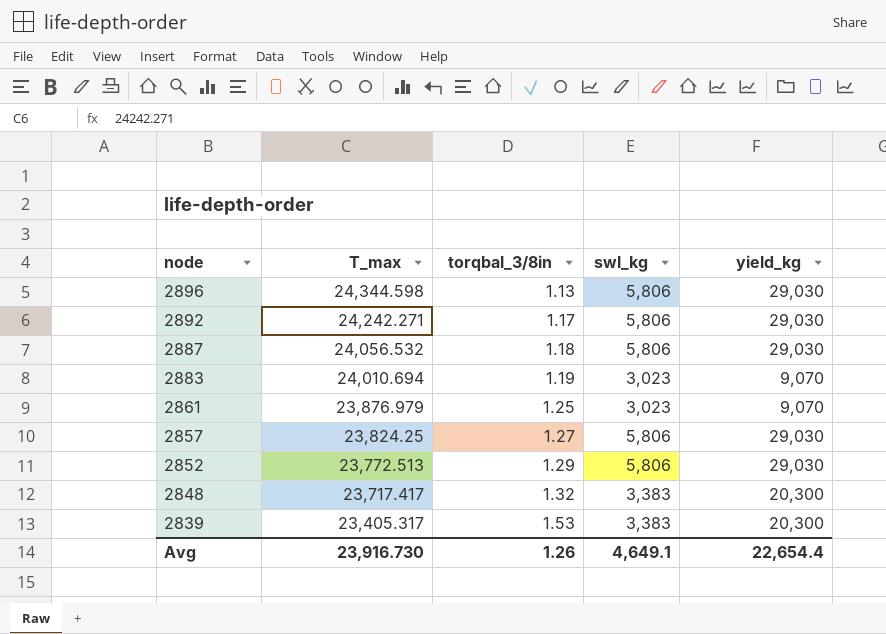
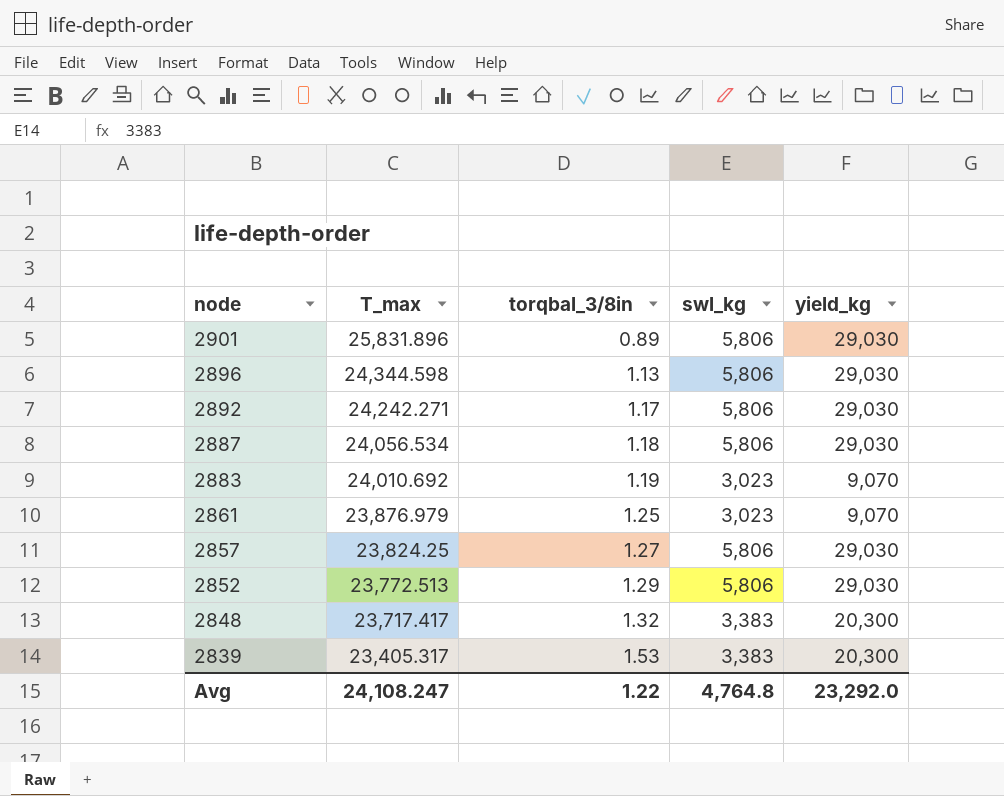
row 2901: none -> 25,831.896 | 0.89 | 5,806 | 29,030
2887 | T_max: 24,056.532 -> 24,056.534
2883 | T_max: 24,010.694 -> 24,010.692
Avg | T_max: 23,916.730 -> 24,108.247
Avg | torqbal_3/8in: 1.26 -> 1.22
Avg | swl_kg: 4,649.1 -> 4,764.8
Avg | yield_kg: 22,654.4 -> 23,292.0

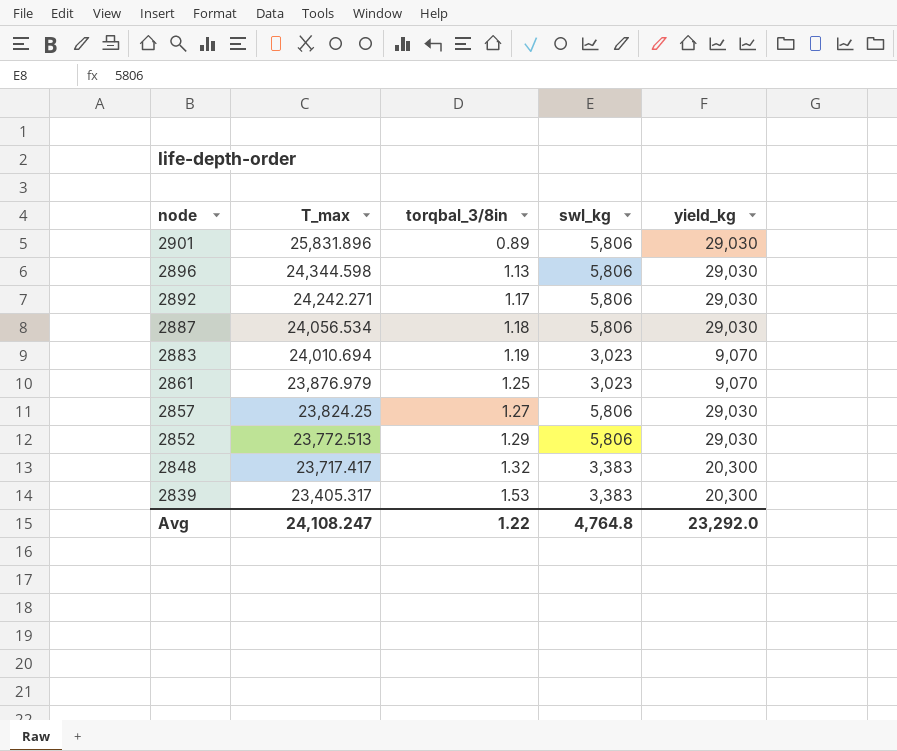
2883 | T_max: 24,010.692 -> 24,010.694

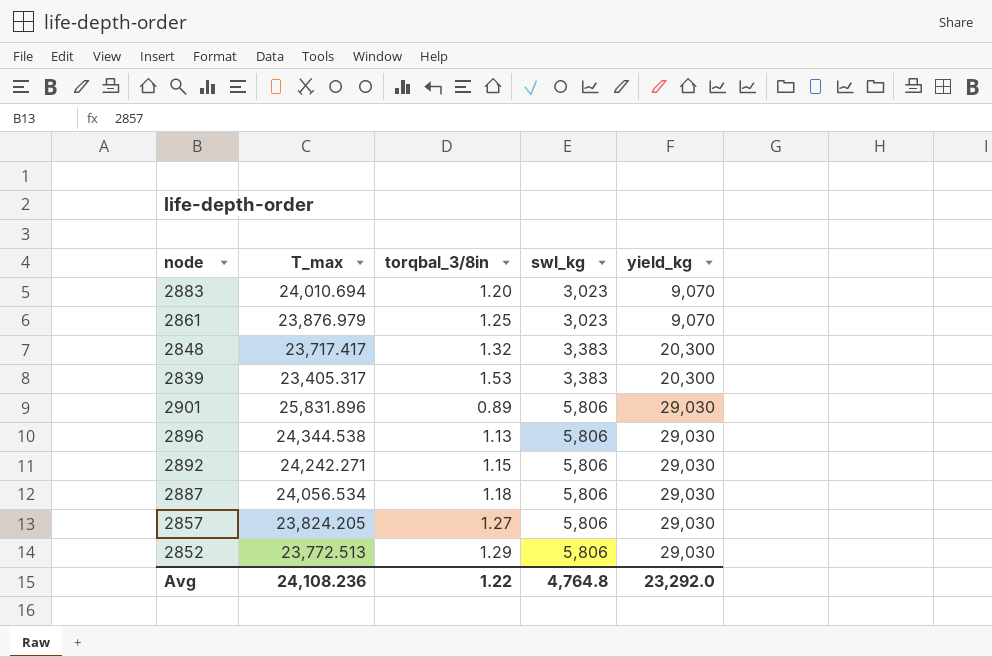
row order: node descending -> swl_kg ascending
2883 | torqbal_3/8in: 1.19 -> 1.20
2896 | T_max: 24,344.598 -> 24,344.538
2892 | torqbal_3/8in: 1.17 -> 1.15
2857 | T_max: 23,824.25 -> 23,824.205
Avg | T_max: 24,108.247 -> 24,108.236

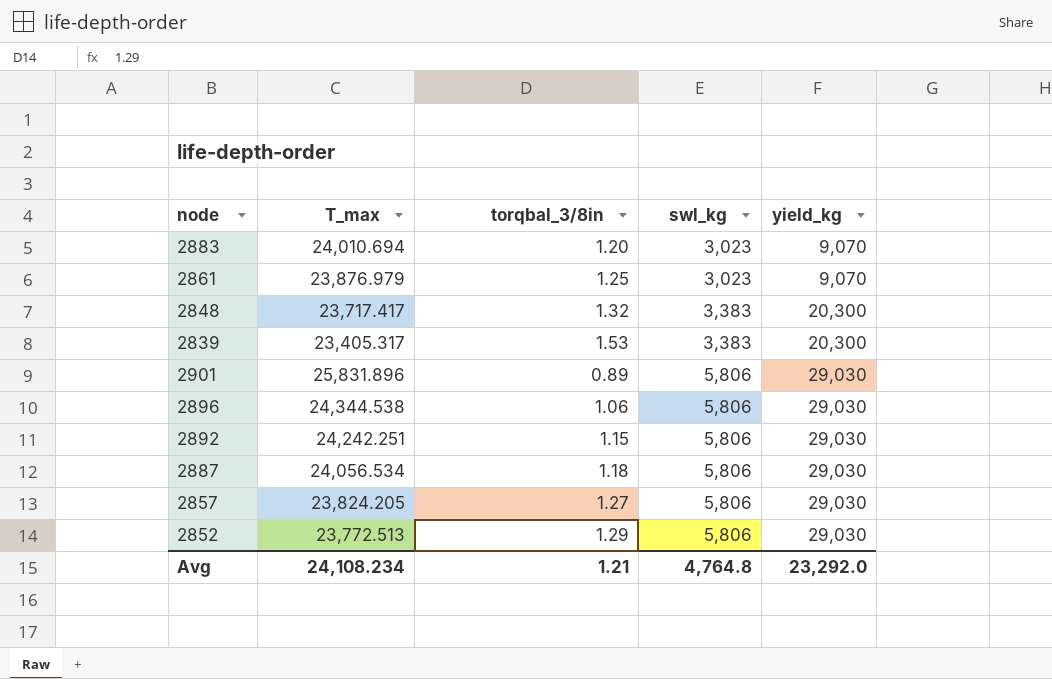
2896 | torqbal_3/8in: 1.13 -> 1.06
2892 | T_max: 24,242.271 -> 24,242.251
Avg | T_max: 24,108.236 -> 24,108.234
Avg | torqbal_3/8in: 1.22 -> 1.21

